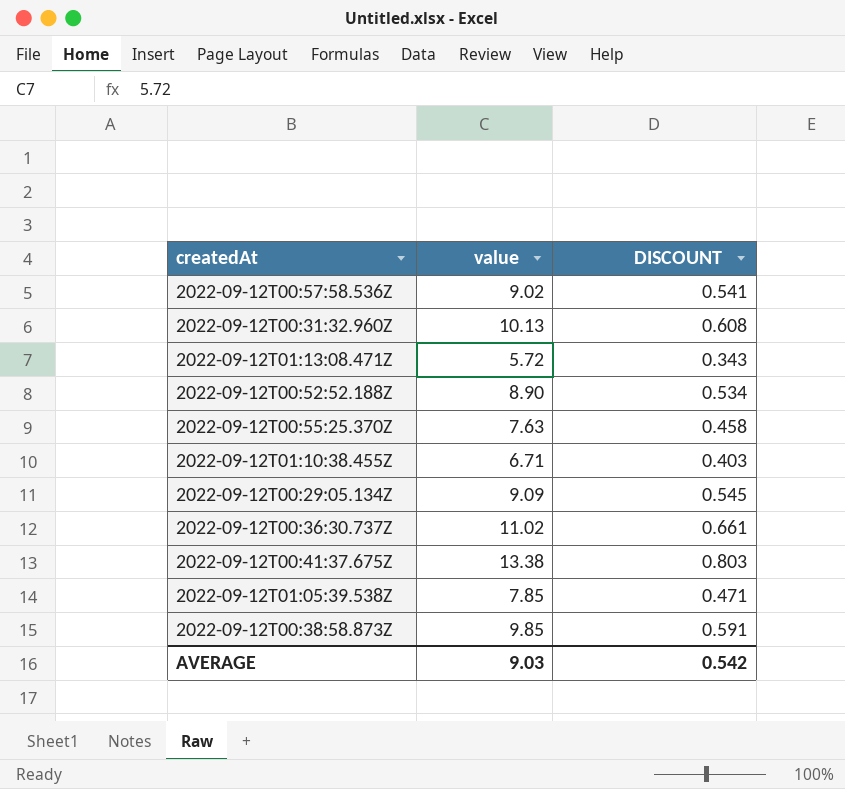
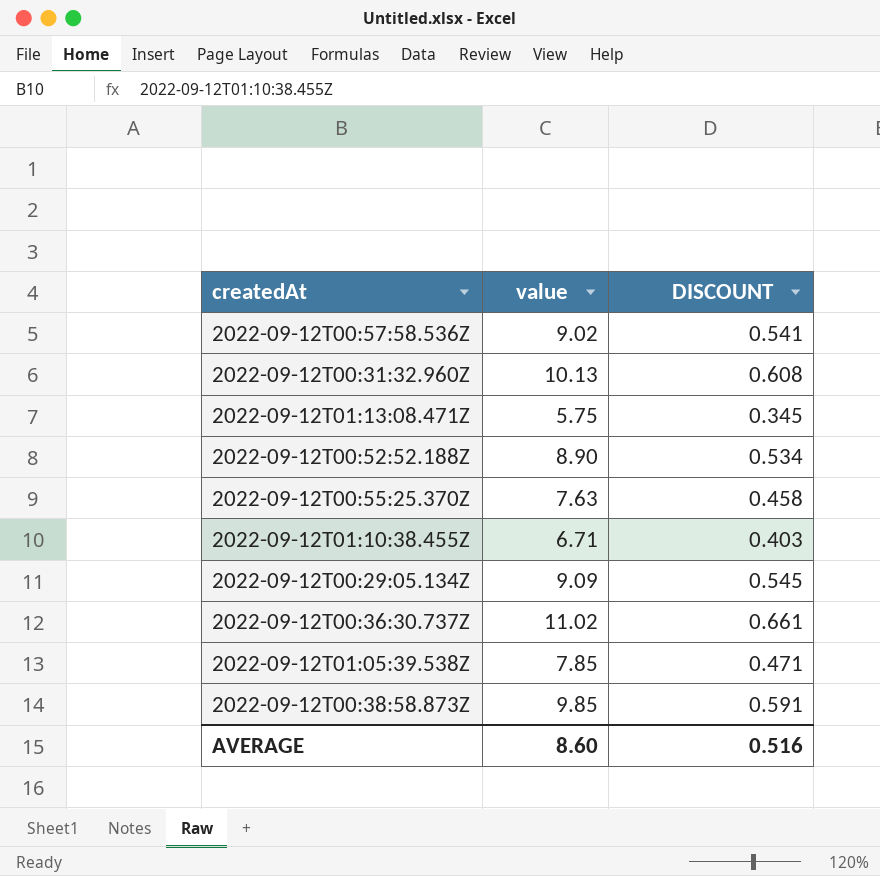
row 2022-09-12T00:41:37.675Z: 13.38 | 0.803 -> none
2022-09-12T01:13:08.471Z | value: 5.72 -> 5.75
2022-09-12T01:13:08.471Z | DISCOUNT: 0.343 -> 0.345
AVERAGE | value: 9.03 -> 8.60
AVERAGE | DISCOUNT: 0.542 -> 0.516

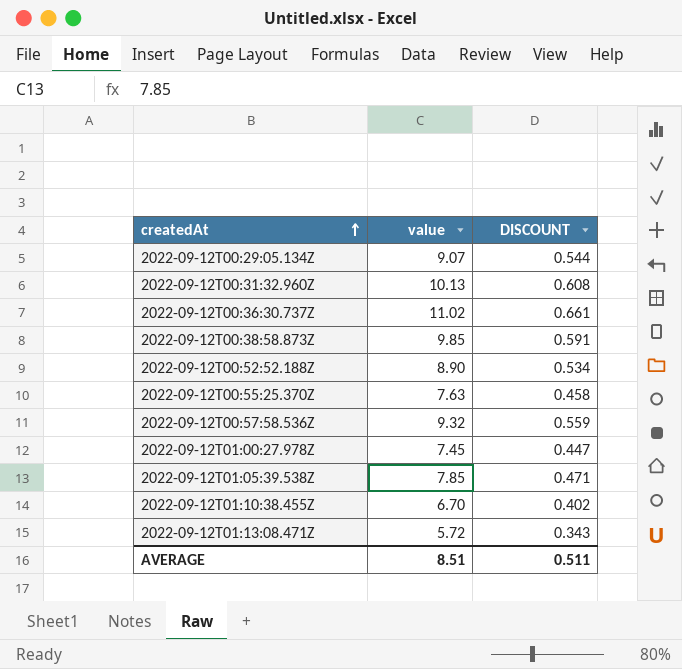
row order: none -> createdAt ascending
2022-09-12T00:29:05.134Z | value: 9.09 -> 9.07
2022-09-12T00:29:05.134Z | DISCOUNT: 0.545 -> 0.544
2022-09-12T00:57:58.536Z | value: 9.02 -> 9.32
2022-09-12T00:57:58.536Z | DISCOUNT: 0.541 -> 0.559
row 2022-09-12T01:00:27.978Z: none -> 7.45 | 0.447
2022-09-12T01:10:38.455Z | value: 6.71 -> 6.70
2022-09-12T01:10:38.455Z | DISCOUNT: 0.403 -> 0.402
2022-09-12T01:13:08.471Z | value: 5.75 -> 5.72
2022-09-12T01:13:08.471Z | DISCOUNT: 0.345 -> 0.343
AVERAGE | value: 8.60 -> 8.51
AVERAGE | DISCOUNT: 0.516 -> 0.511

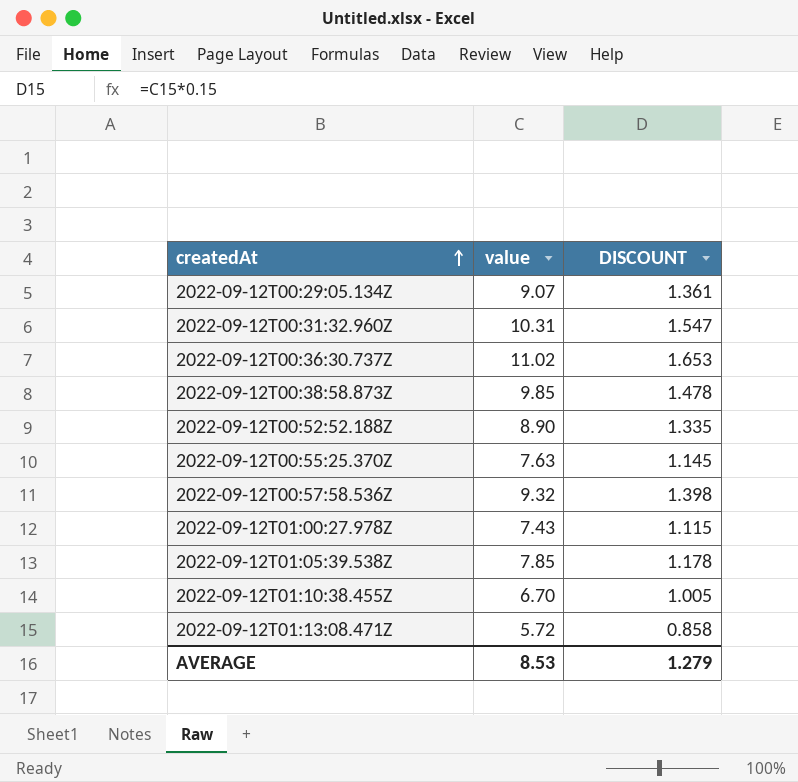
column DISCOUNT | formula: [value] * 0.06 -> [value] * 0.15
2022-09-12T00:31:32.960Z | value: 10.13 -> 10.31
2022-09-12T01:00:27.978Z | value: 7.45 -> 7.43
AVERAGE | value: 8.51 -> 8.53
AVERAGE | DISCOUNT: 0.511 -> 1.279

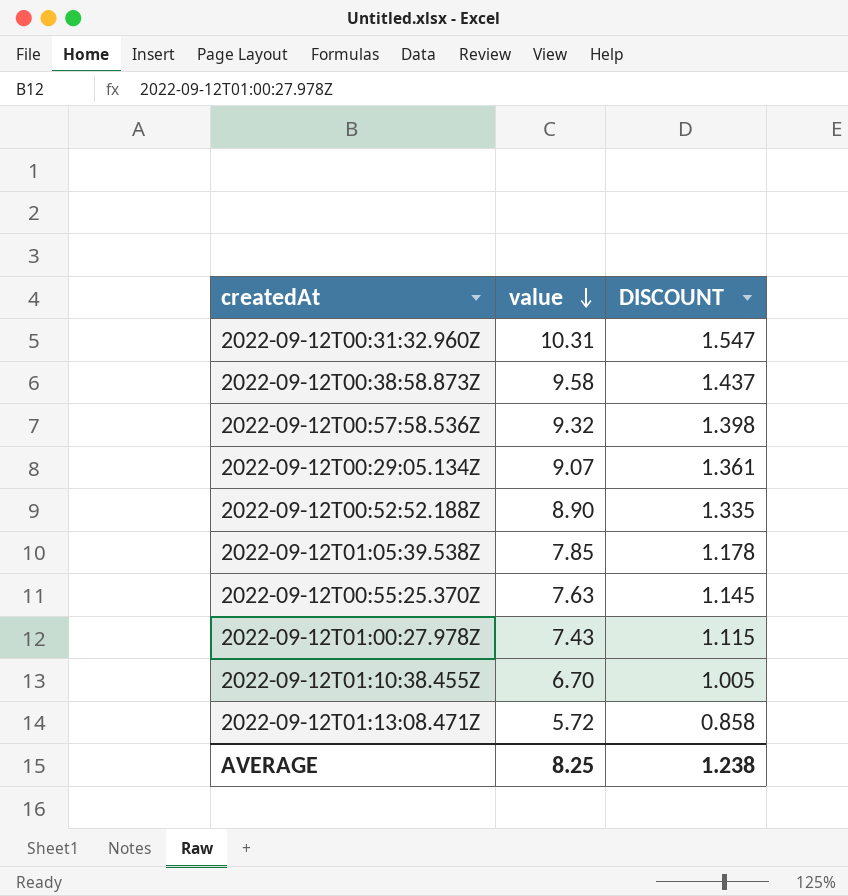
row order: createdAt ascending -> value descending
row 2022-09-12T00:36:30.737Z: 11.02 | 1.653 -> none
2022-09-12T00:38:58.873Z | value: 9.85 -> 9.58
2022-09-12T00:38:58.873Z | DISCOUNT: 1.478 -> 1.437
AVERAGE | value: 8.53 -> 8.25
AVERAGE | DISCOUNT: 1.279 -> 1.238

